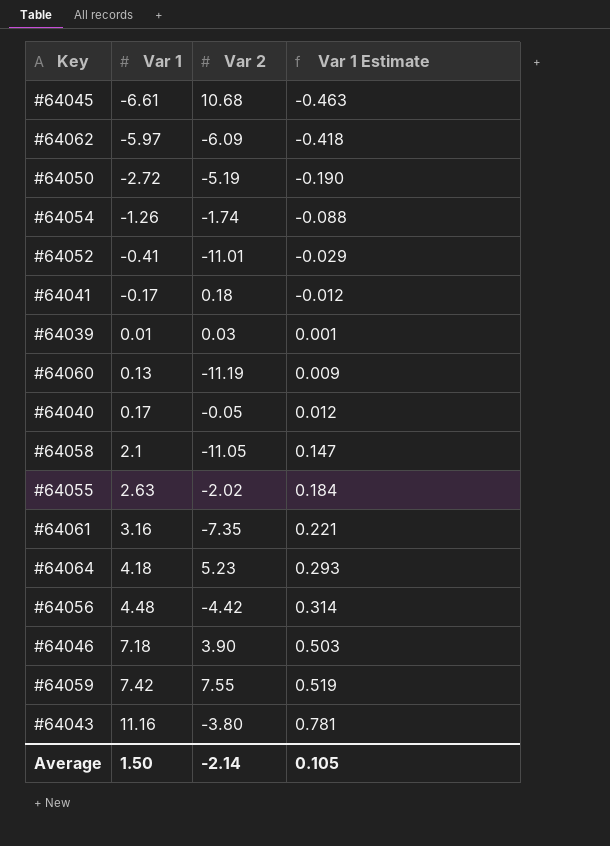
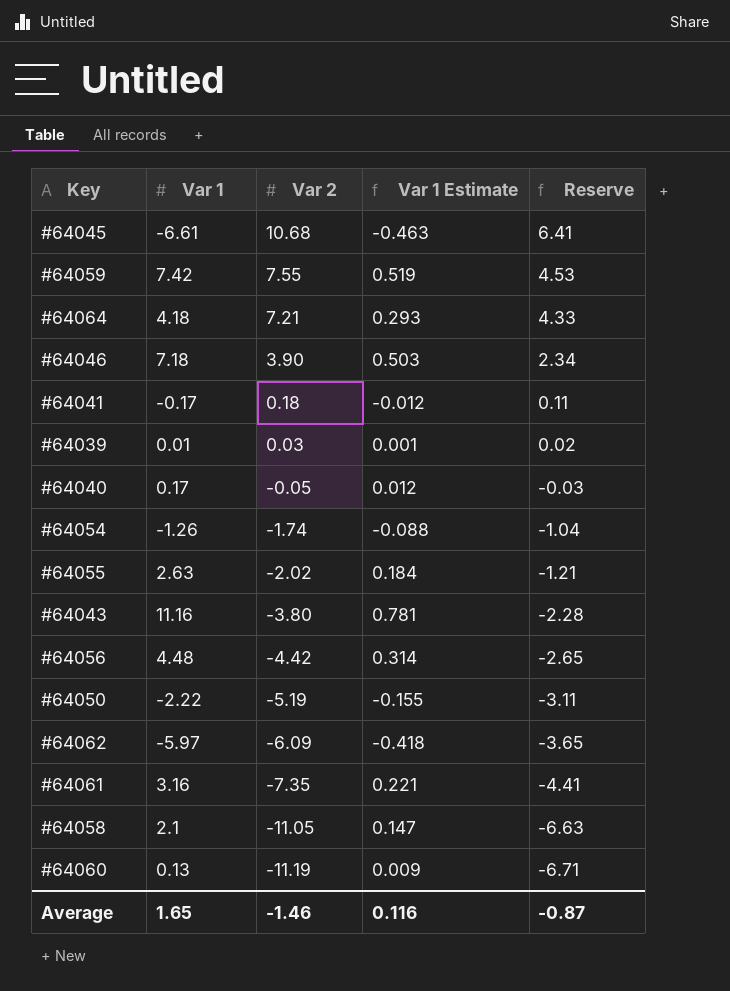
row order: Var 1 ascending -> Var 2 descending
column Reserve | formula: none -> [Var 2] * 0.6
row #64052: -0.41 | -11.01 | -0.029 -> none
#64064 | Var 2: 5.23 -> 7.21
#64050 | Var 1: -2.72 -> -2.22
#64050 | Var 1 Estimate: -0.190 -> -0.155
Average | Var 1: 1.50 -> 1.65
Average | Var 2: -2.14 -> -1.46
Average | Var 1 Estimate: 0.105 -> 0.116

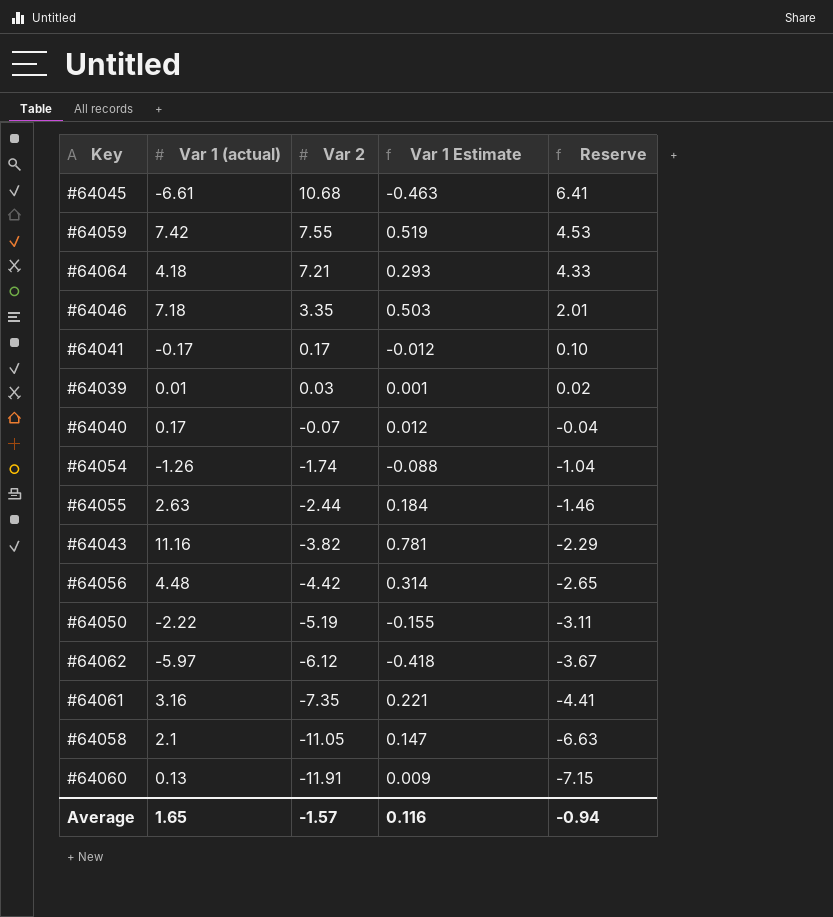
column name: Var 1 -> Var 1 (actual)
#64046 | Var 2: 3.90 -> 3.35
#64046 | Reserve: 2.34 -> 2.01
#64041 | Var 2: 0.18 -> 0.17
#64041 | Reserve: 0.11 -> 0.10
#64040 | Var 2: -0.05 -> -0.07
#64040 | Reserve: -0.03 -> -0.04
#64055 | Var 2: -2.02 -> -2.44
#64055 | Reserve: -1.21 -> -1.46
#64043 | Var 2: -3.80 -> -3.82
#64043 | Reserve: -2.28 -> -2.29
#64062 | Var 2: -6.09 -> -6.12
#64062 | Reserve: -3.65 -> -3.67
#64060 | Var 2: -11.19 -> -11.91
#64060 | Reserve: -6.71 -> -7.15
Average | Var 2: -1.46 -> -1.57
Average | Reserve: -0.87 -> -0.94

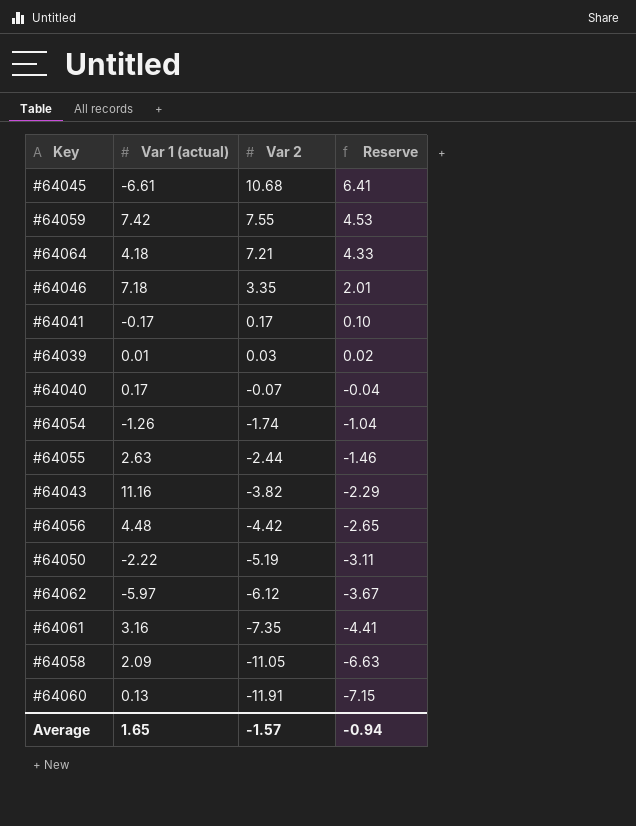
column Var 1 Estimate | formula: [Var 1 (actual)] * 0.07 -> none
#64058 | Var 1 (actual): 2.1 -> 2.09

